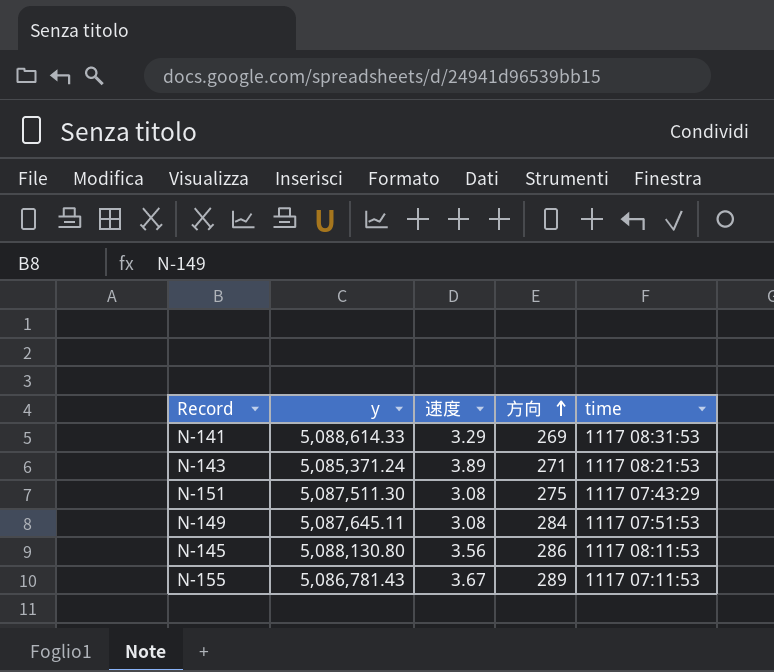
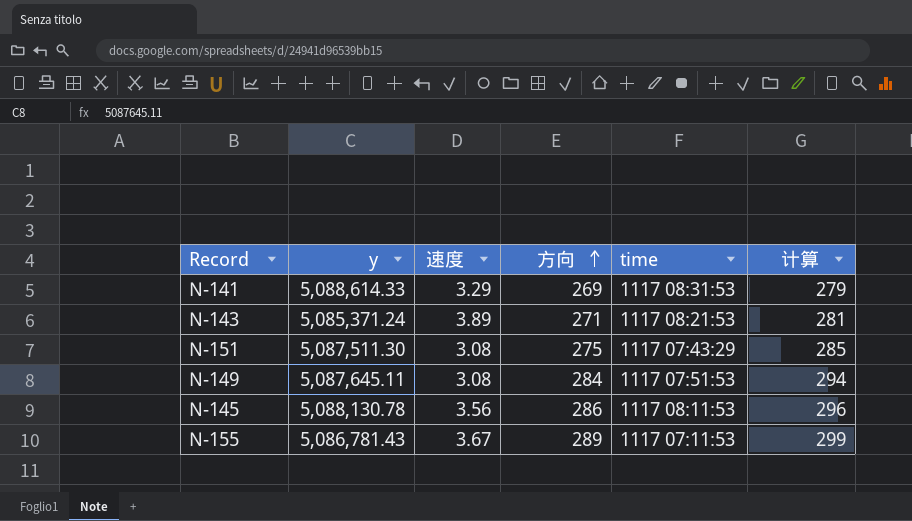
column 计算 | formula: none -> [方向] + 10
N-145 | y: 5,088,130.80 -> 5,088,130.78

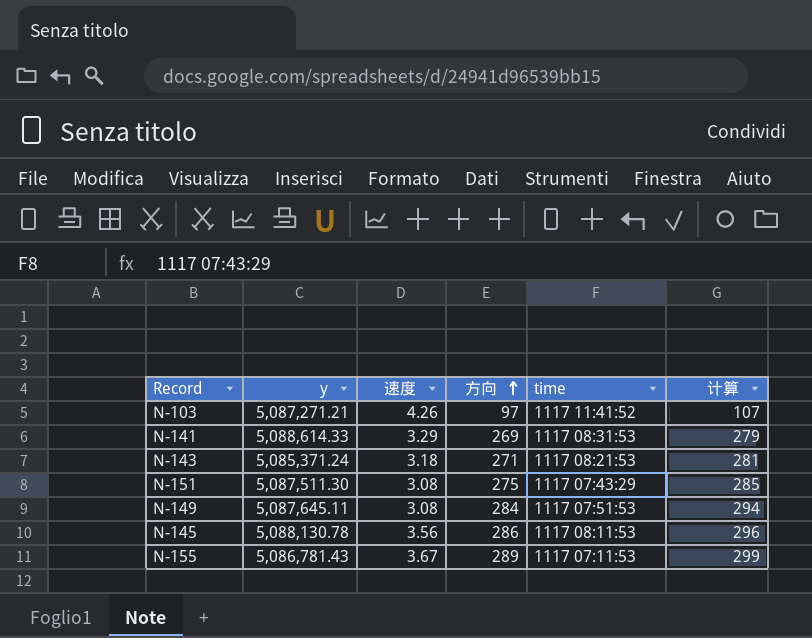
row N-103: none -> 5,087,271.21 | 4.26 | 97 | 1117 11:41:52 | 107
N-143 | 速度: 3.89 -> 3.18

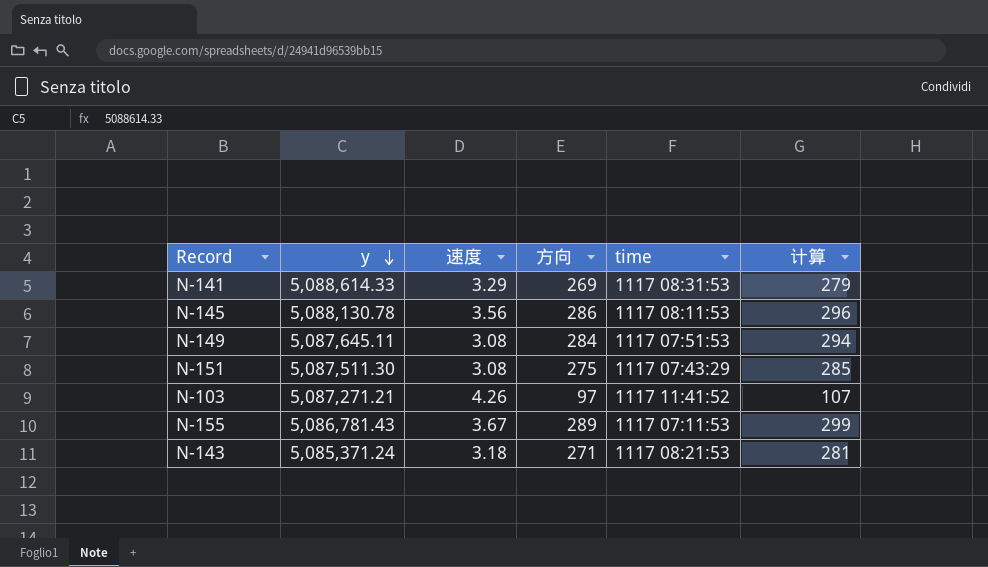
row order: 方向 ascending -> y descending

